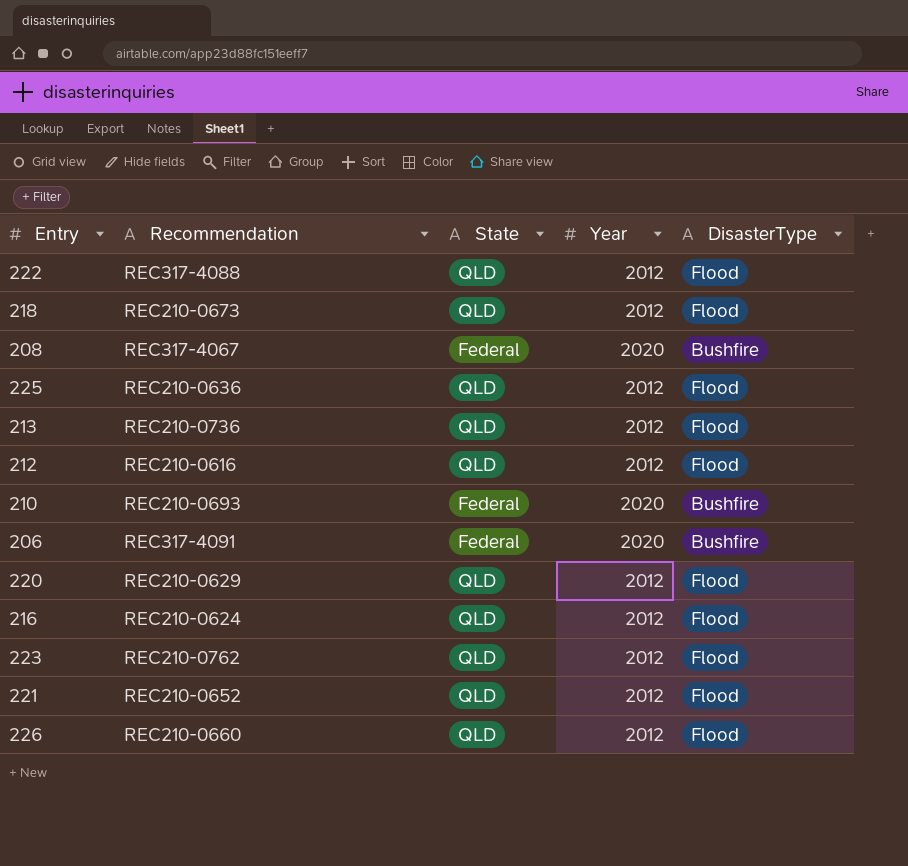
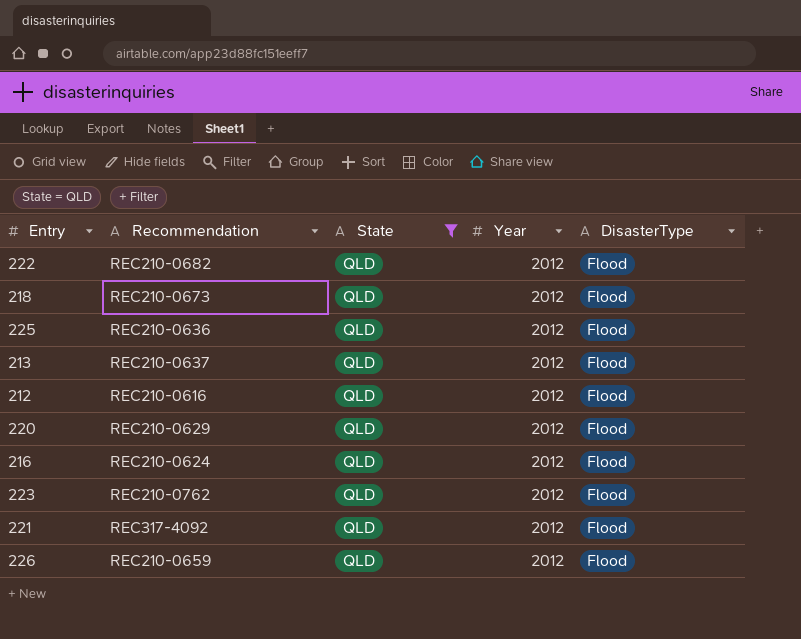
filter: none -> State = QLD
222 | Recommendation: REC317-4088 -> REC210-0682
213 | Recommendation: REC210-0736 -> REC210-0637
221 | Recommendation: REC210-0652 -> REC317-4092
226 | Recommendation: REC210-0660 -> REC210-0659

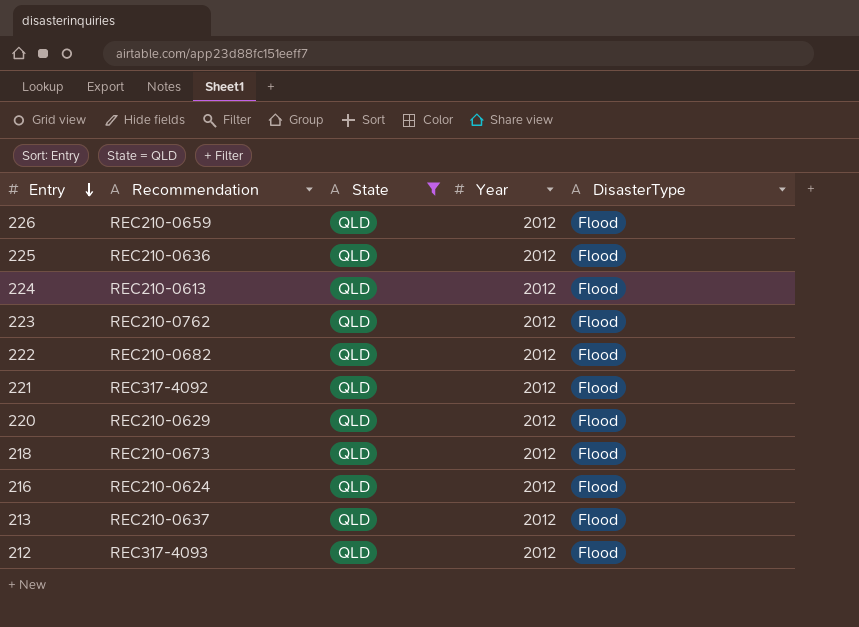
row order: none -> Entry descending
row 224: none -> REC210-0613 | QLD | 2012 | Flood
212 | Recommendation: REC210-0616 -> REC317-4093

